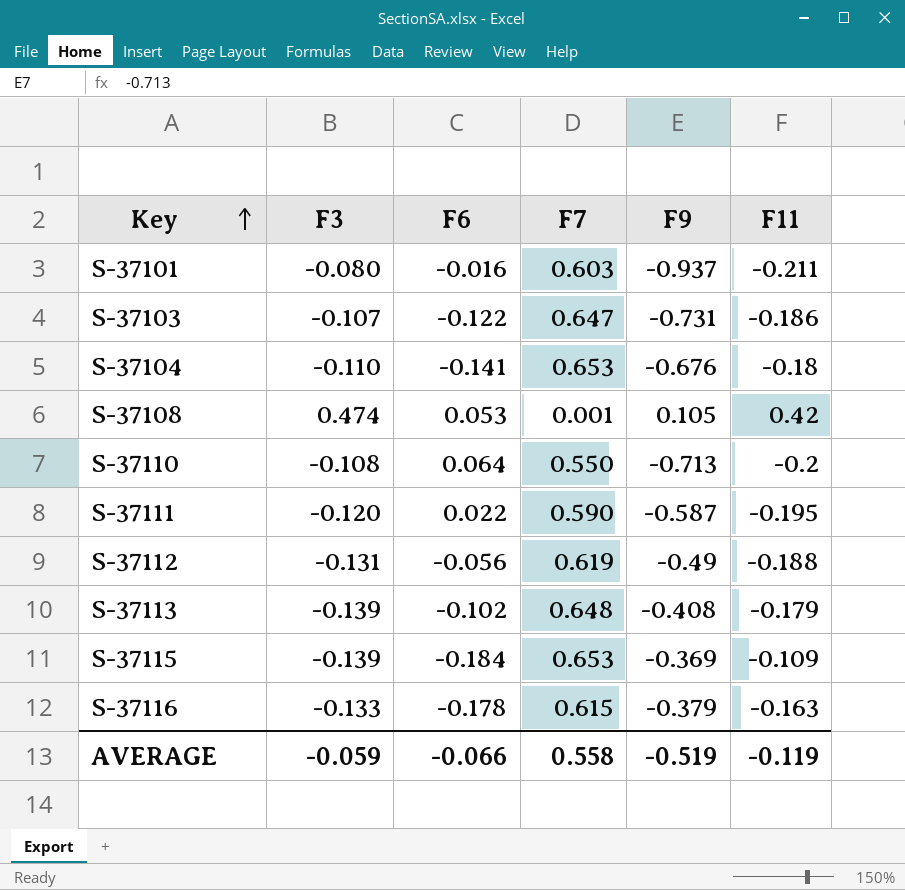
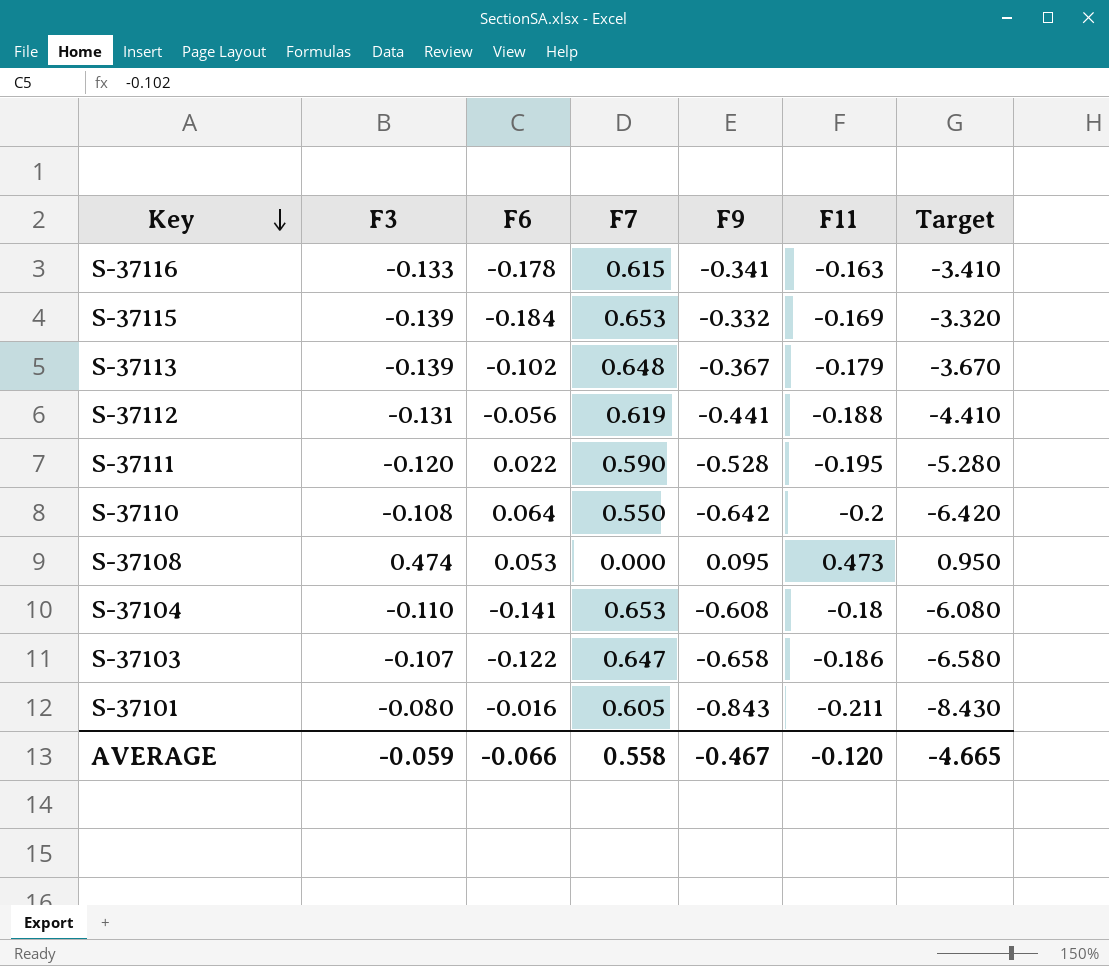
row order: Key ascending -> Key descending
column Target | formula: none -> [F9] * 10
S-37116 | F9: -0.379 -> -0.341
S-37115 | F9: -0.369 -> -0.332
S-37115 | F11: -0.109 -> -0.169
S-37113 | F9: -0.408 -> -0.367
S-37112 | F9: -0.49 -> -0.441
S-37111 | F9: -0.587 -> -0.528
S-37110 | F9: -0.713 -> -0.642
S-37108 | F7: 0.001 -> 0.000
S-37108 | F9: 0.105 -> 0.095
S-37108 | F11: 0.42 -> 0.473
S-37104 | F9: -0.676 -> -0.608
S-37103 | F9: -0.731 -> -0.658
S-37101 | F7: 0.603 -> 0.605
S-37101 | F9: -0.937 -> -0.843
AVERAGE | F9: -0.519 -> -0.467
AVERAGE | F11: -0.119 -> -0.120

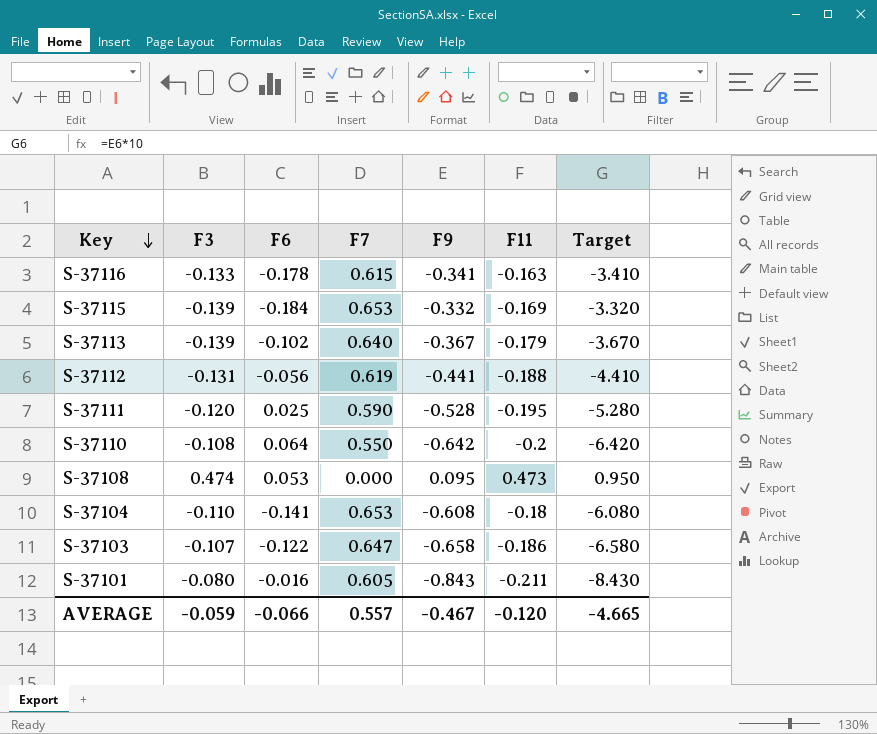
S-37113 | F7: 0.648 -> 0.640
S-37111 | F6: 0.022 -> 0.025
AVERAGE | F7: 0.558 -> 0.557

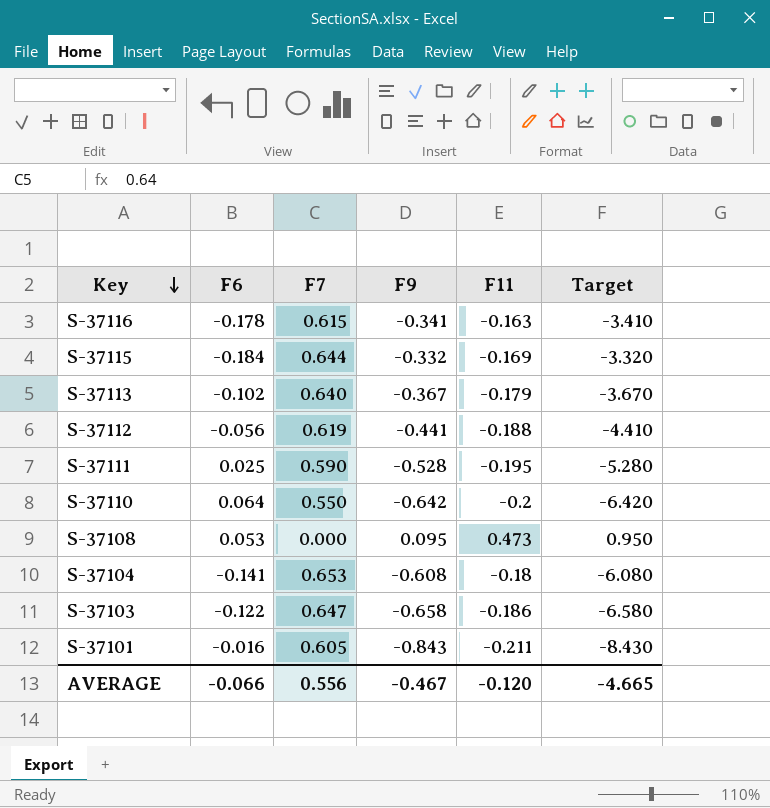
column F3 | position: 2 -> none
S-37115 | F7: 0.653 -> 0.644
AVERAGE | F7: 0.557 -> 0.556

